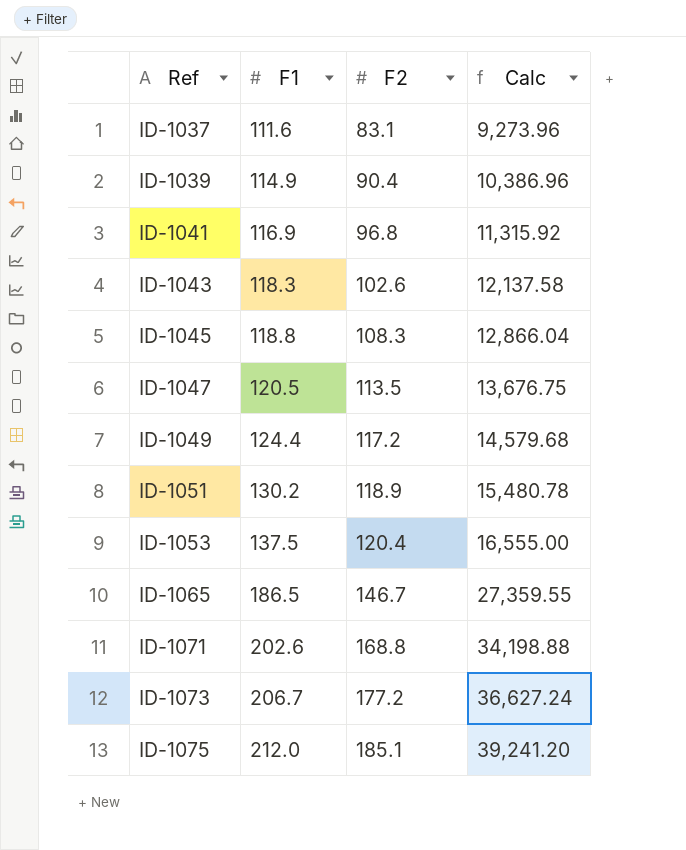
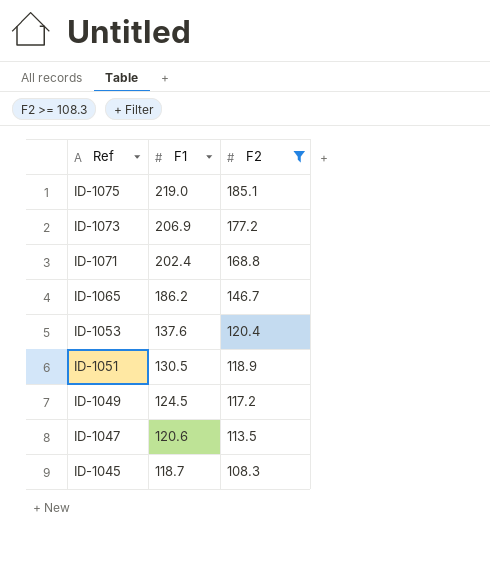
filter: none -> F2 >= 108.3
row order: Ref ascending -> Ref descending
column Calc | formula: [F1] * [F2] -> none
ID-1075 | F1: 212.0 -> 219.0
ID-1073 | F1: 206.7 -> 206.9
ID-1071 | F1: 202.6 -> 202.4
ID-1065 | F1: 186.5 -> 186.2
ID-1053 | F1: 137.5 -> 137.6
ID-1051 | F1: 130.2 -> 130.5
ID-1049 | F1: 124.4 -> 124.5
ID-1047 | F1: 120.5 -> 120.6
ID-1045 | F1: 118.8 -> 118.7

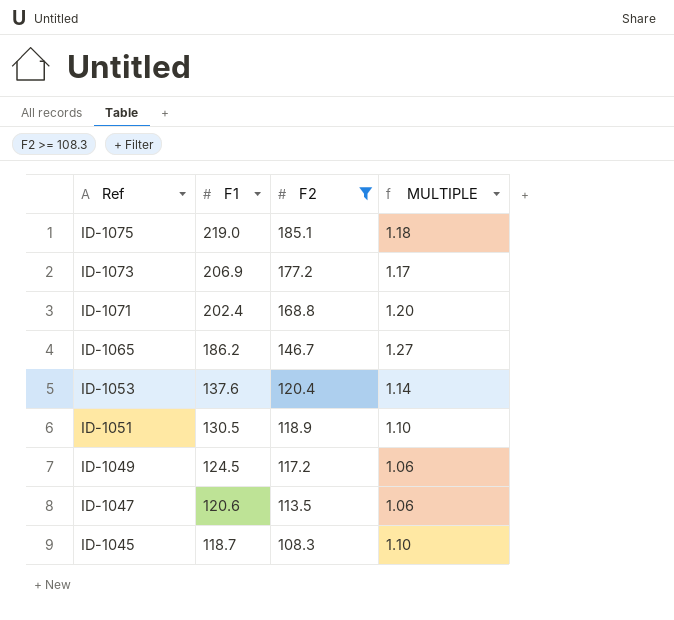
column MULTIPLE | formula: none -> [F1] / [F2]

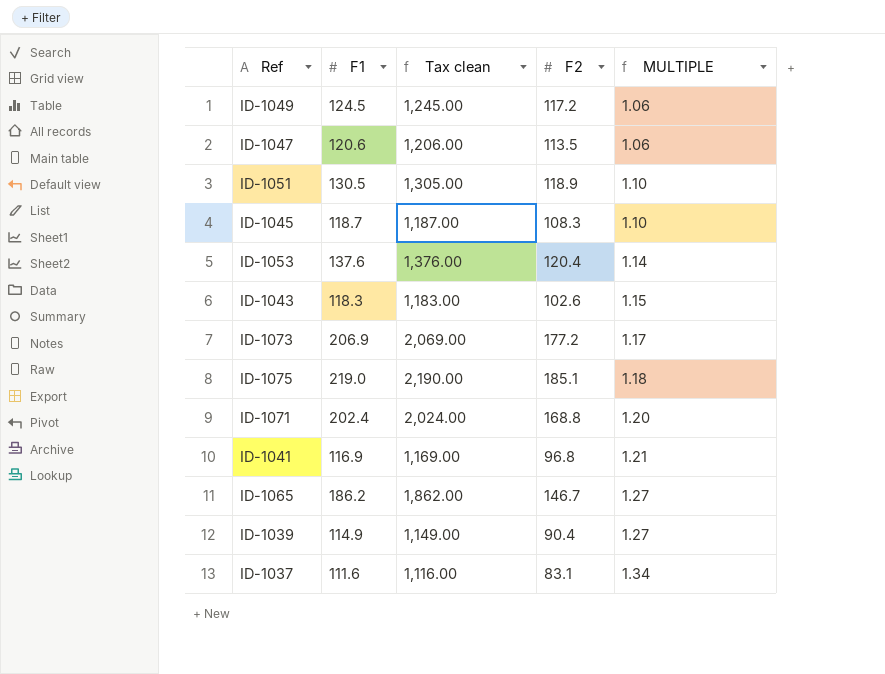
filter: F2 >= 108.3 -> none
row order: Ref descending -> MULTIPLE ascending
column Tax clean | formula: none -> [F1] * 10

